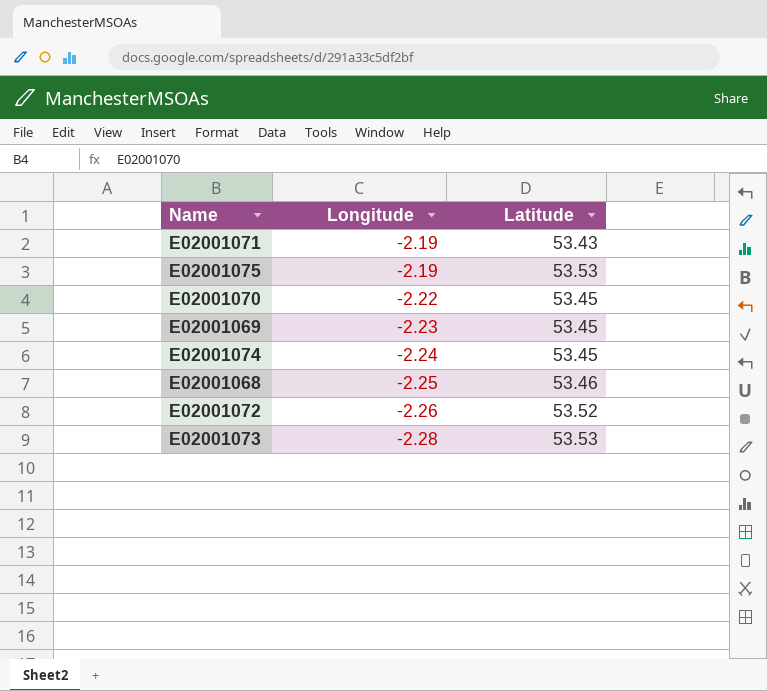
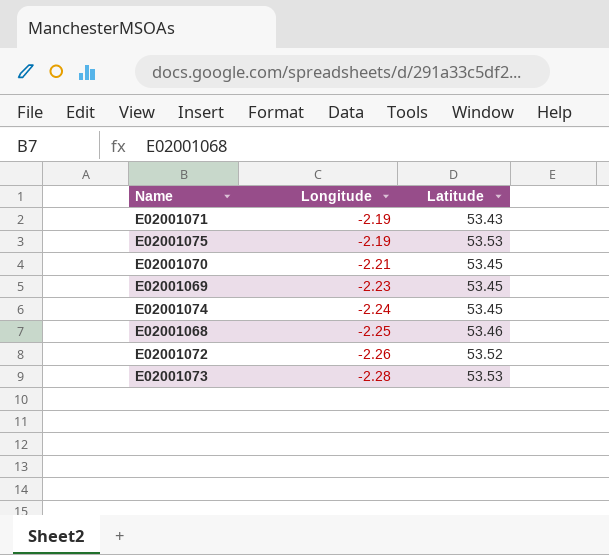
E02001070 | Longitude: -2.22 -> -2.21

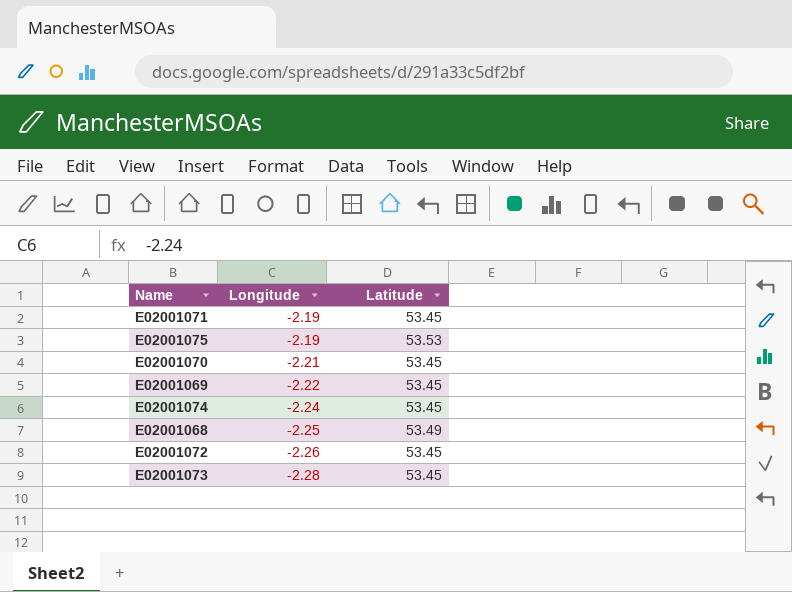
E02001071 | Latitude: 53.43 -> 53.45
E02001069 | Longitude: -2.23 -> -2.22
E02001068 | Latitude: 53.46 -> 53.49
E02001072 | Latitude: 53.52 -> 53.45
E02001073 | Latitude: 53.53 -> 53.45

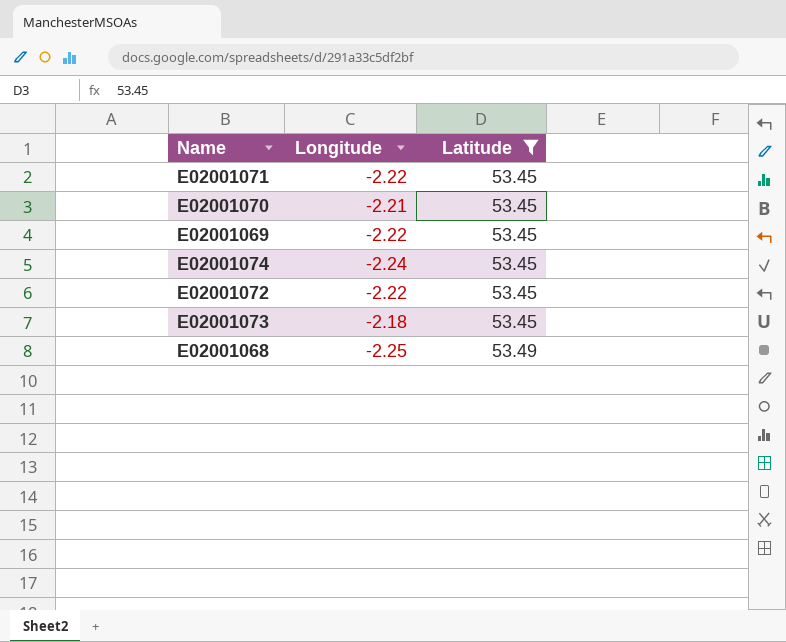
filter: none -> Latitude != 53.53
row order: Longitude descending -> Latitude ascending
E02001071 | Longitude: -2.19 -> -2.22
E02001072 | Longitude: -2.26 -> -2.22
E02001073 | Longitude: -2.28 -> -2.18

